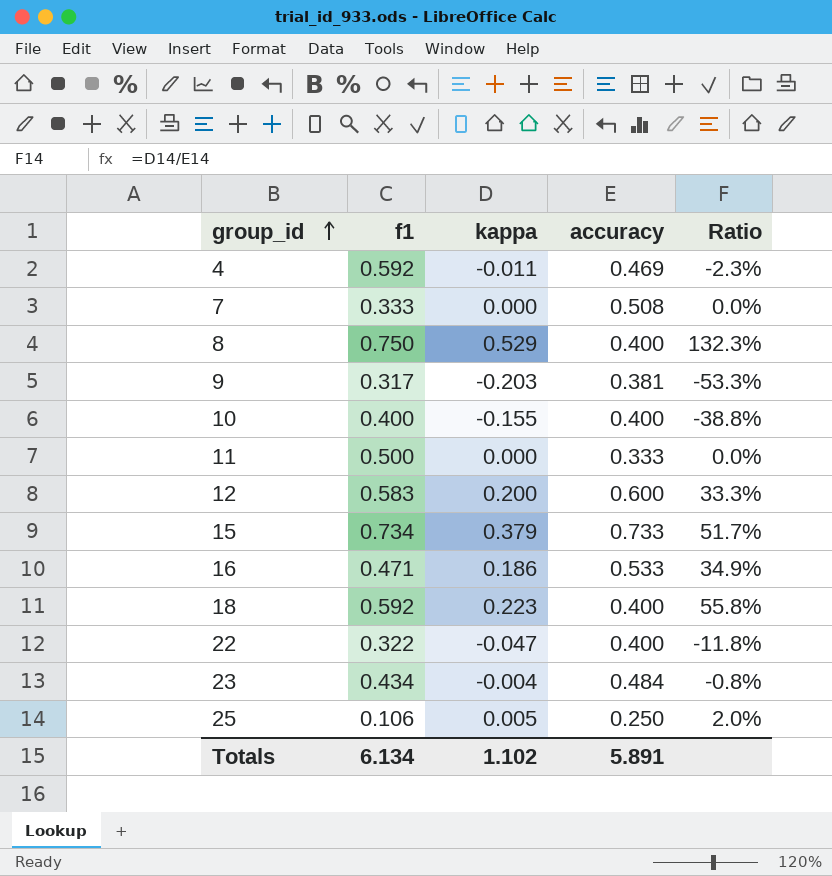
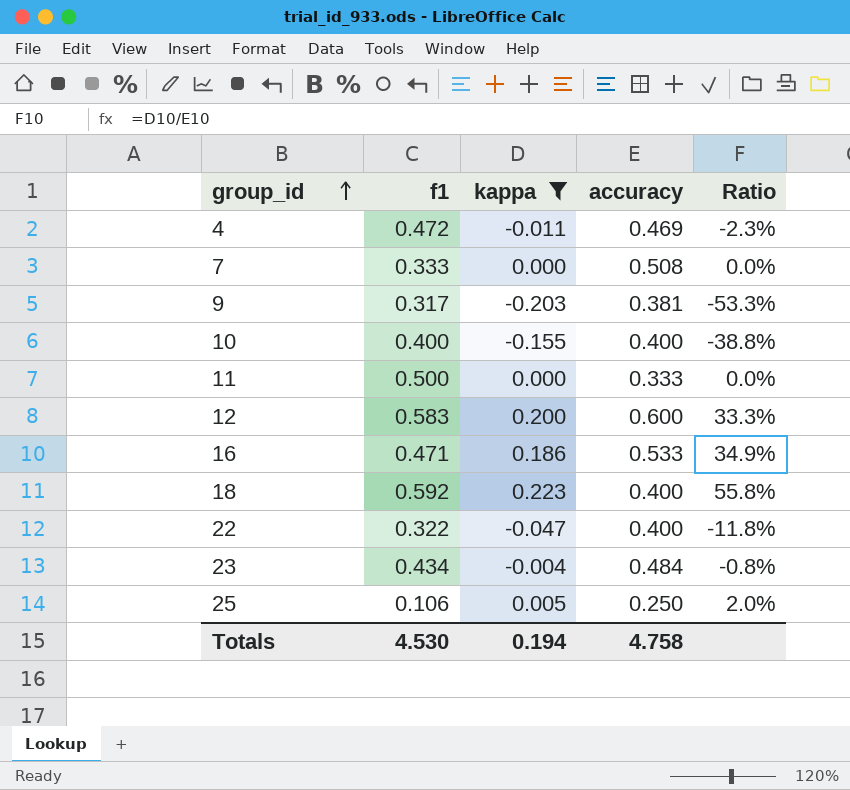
filter: none -> kappa <= 0.223
4 | f1: 0.592 -> 0.472
Totals | f1: 6.134 -> 4.530
Totals | kappa: 1.102 -> 0.194
Totals | accuracy: 5.891 -> 4.758

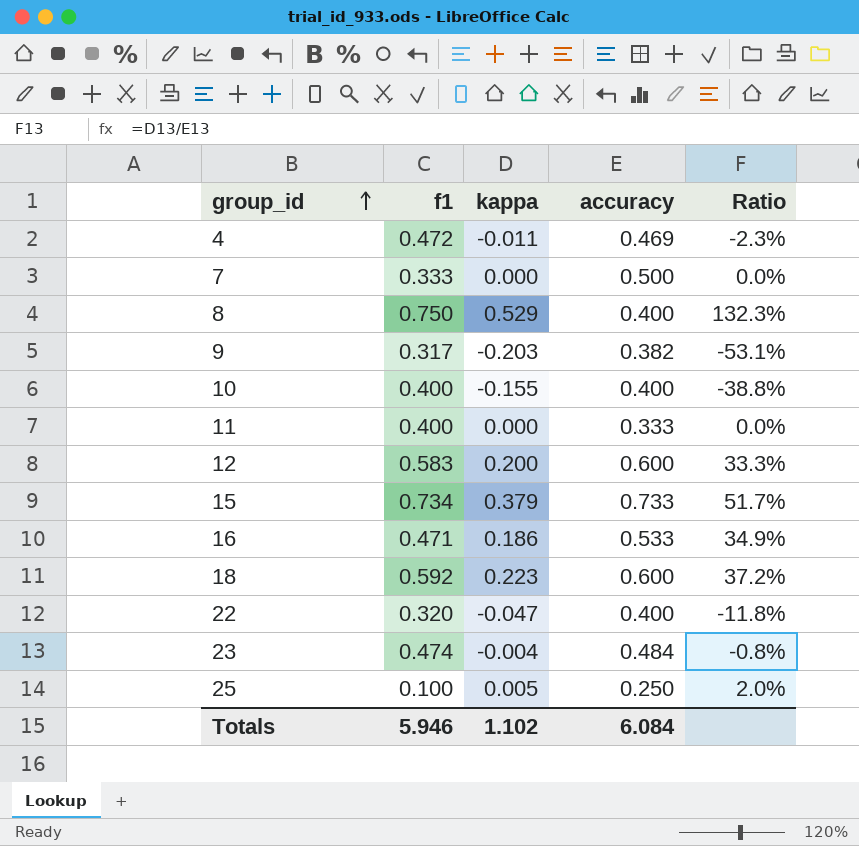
filter: kappa <= 0.223 -> none
7 | accuracy: 0.508 -> 0.500
9 | accuracy: 0.381 -> 0.382
9 | Ratio: -53.3% -> -53.1%
11 | f1: 0.500 -> 0.400
18 | accuracy: 0.400 -> 0.600
18 | Ratio: 55.8% -> 37.2%
22 | f1: 0.322 -> 0.320
23 | f1: 0.434 -> 0.474
25 | f1: 0.106 -> 0.100
Totals | f1: 4.530 -> 5.946
Totals | kappa: 0.194 -> 1.102
Totals | accuracy: 4.758 -> 6.084

